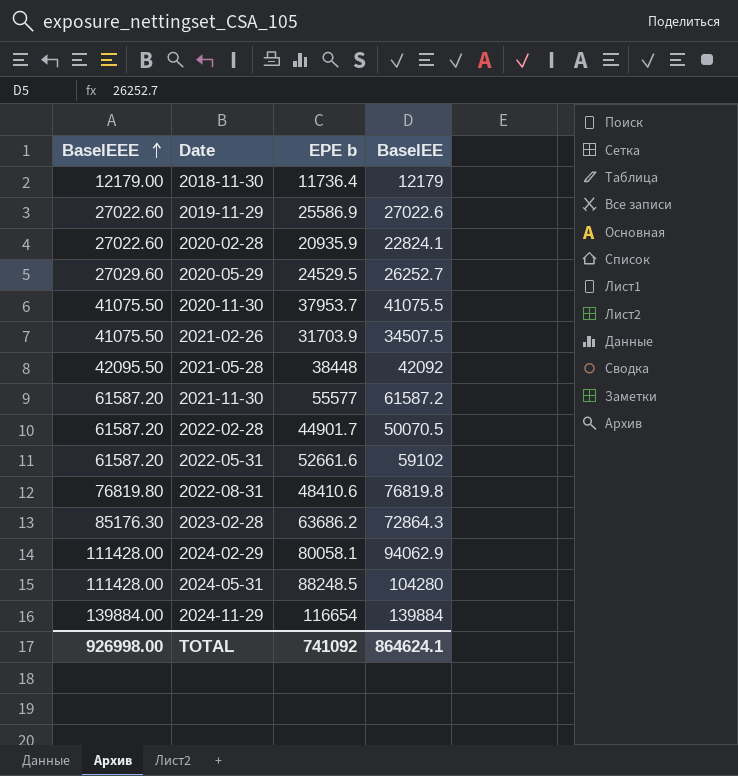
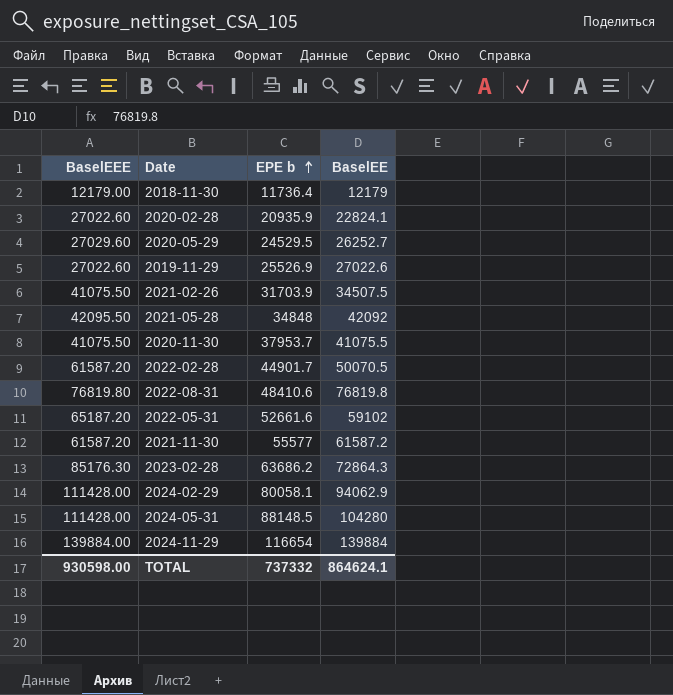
row order: BaselEEE ascending -> EPE b ascending
2019-11-29 | EPE b: 25586.9 -> 25526.9
2021-05-28 | EPE b: 38448 -> 34848
2022-05-31 | BaselEEE: 61587.20 -> 65187.20
2024-05-31 | EPE b: 88248.5 -> 88148.5
TOTAL | BaselEEE: 926998.00 -> 930598.00
TOTAL | EPE b: 741092 -> 737332

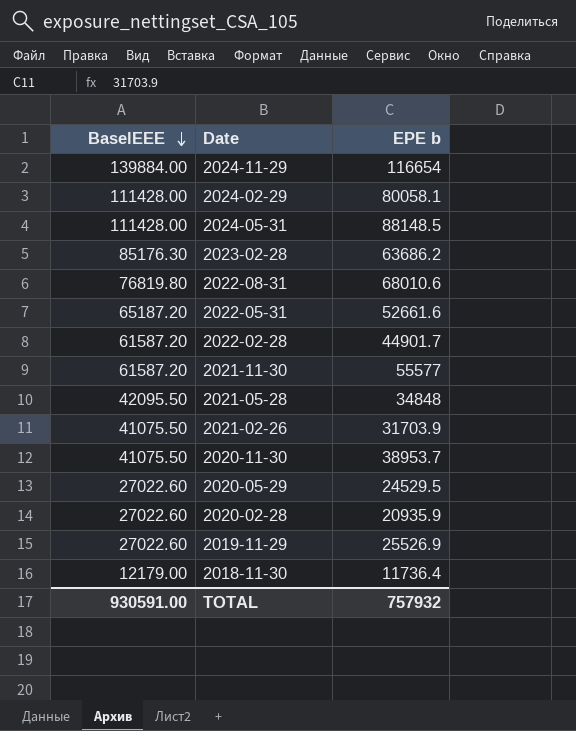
row order: EPE b ascending -> BaselEEE descending
column BaselEE | position: 4 -> none
2022-08-31 | EPE b: 48410.6 -> 68010.6
2020-11-30 | EPE b: 37953.7 -> 38953.7
2020-05-29 | BaselEEE: 27029.60 -> 27022.60
TOTAL | BaselEEE: 930598.00 -> 930591.00
TOTAL | EPE b: 737332 -> 757932

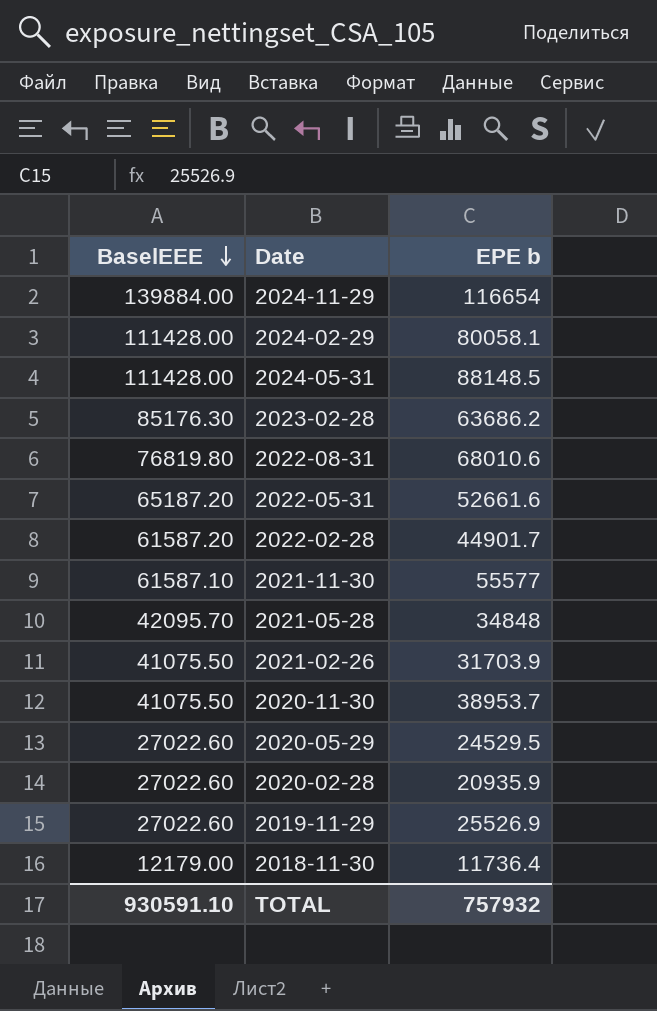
2021-11-30 | BaselEEE: 61587.20 -> 61587.10
2021-05-28 | BaselEEE: 42095.50 -> 42095.70
TOTAL | BaselEEE: 930591.00 -> 930591.10

